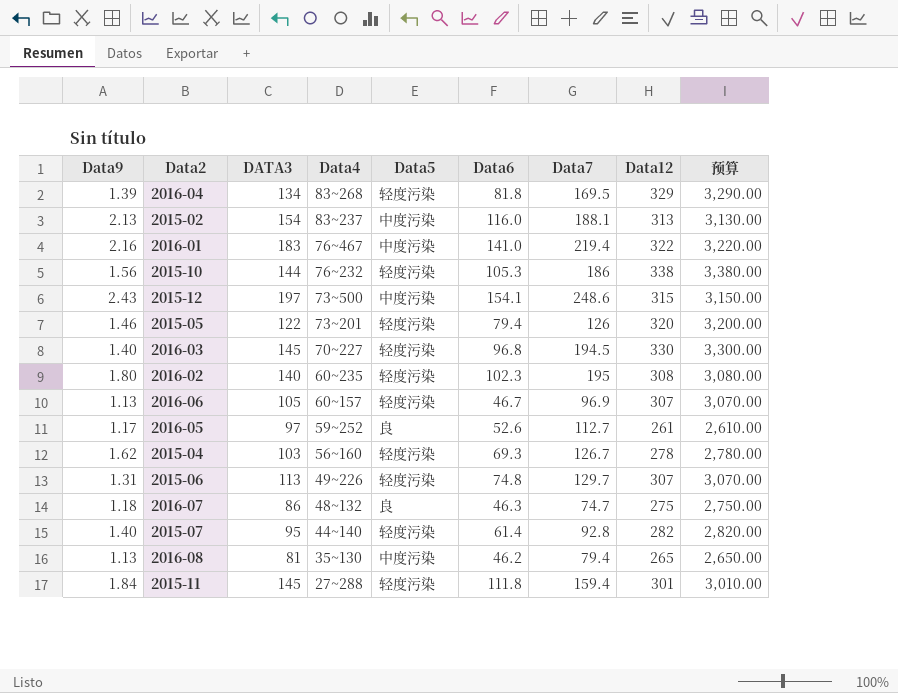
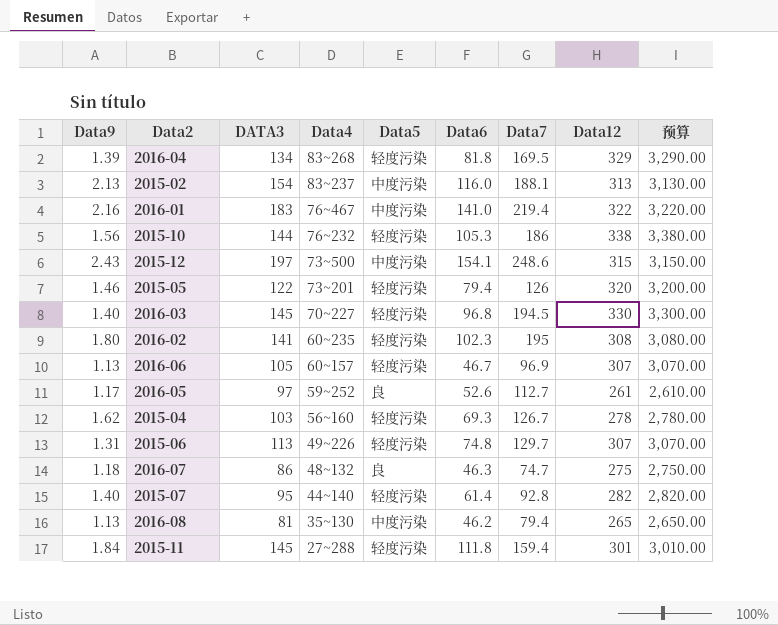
2016-02 | DATA3: 140 -> 141

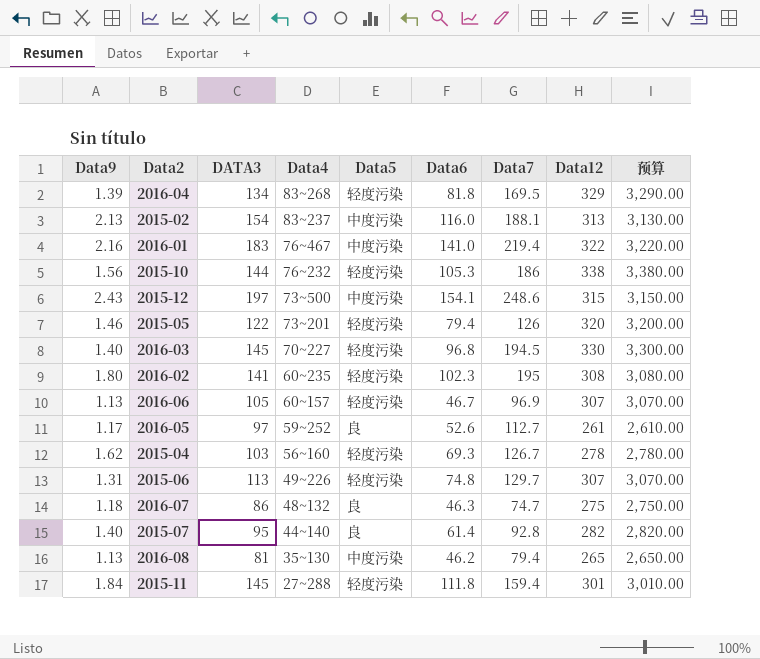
2015-07 | Data5: 轻度污染 -> 良

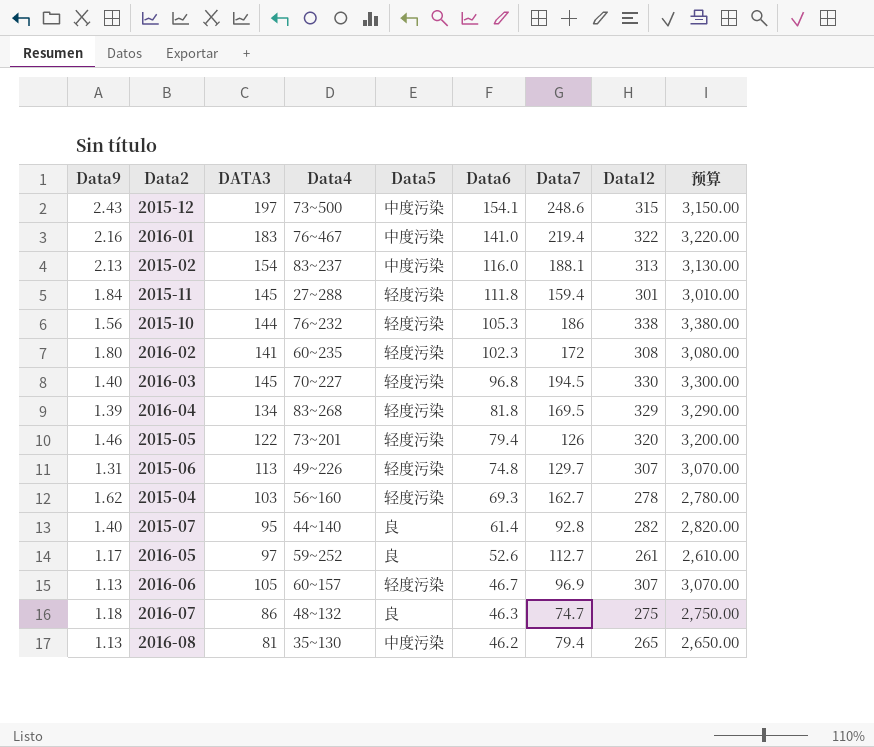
row order: Data4 descending -> Data6 descending
2016-02 | Data7: 195 -> 172
2015-04 | Data7: 126.7 -> 162.7

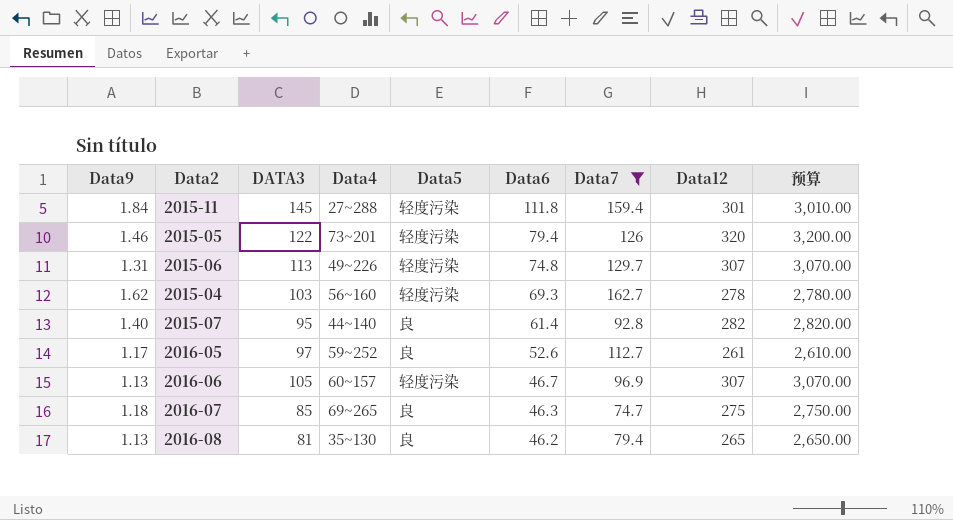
filter: none -> Data7 <= 162.7
2016-07 | DATA3: 86 -> 85
2016-07 | Data4: 48~132 -> 69~265
2016-08 | Data5: 中度污染 -> 良

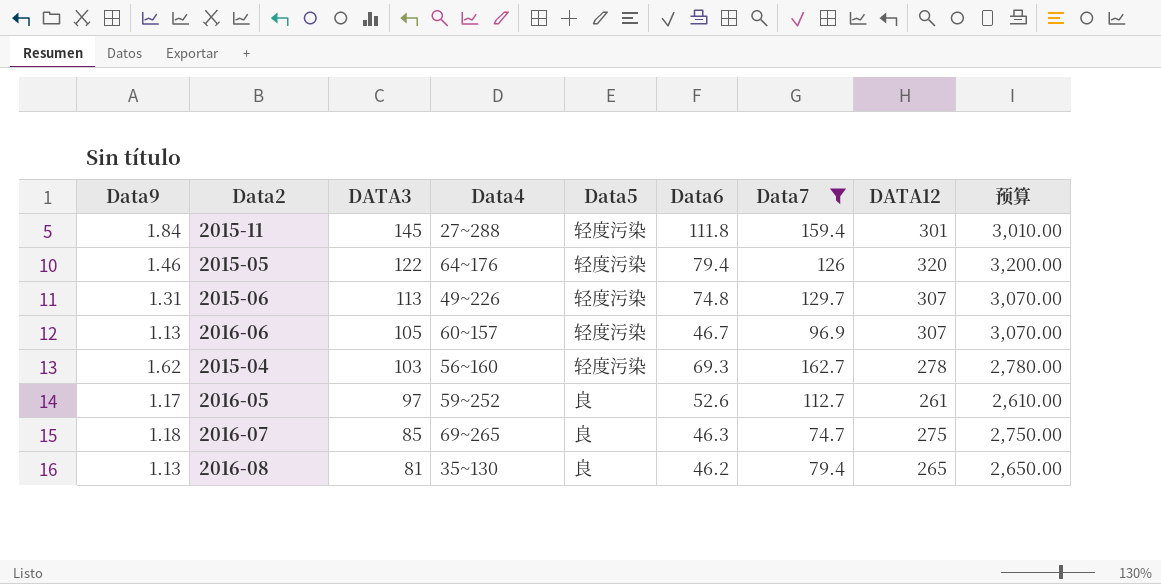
row order: Data6 descending -> DATA3 descending
column name: Data12 -> DATA12
row 2015-07: 1.40 | 95 | 44~140 | 良 | 61.4 | 92.8 | 282 | 2,820.00 -> none
2015-05 | Data4: 73~201 -> 64~176

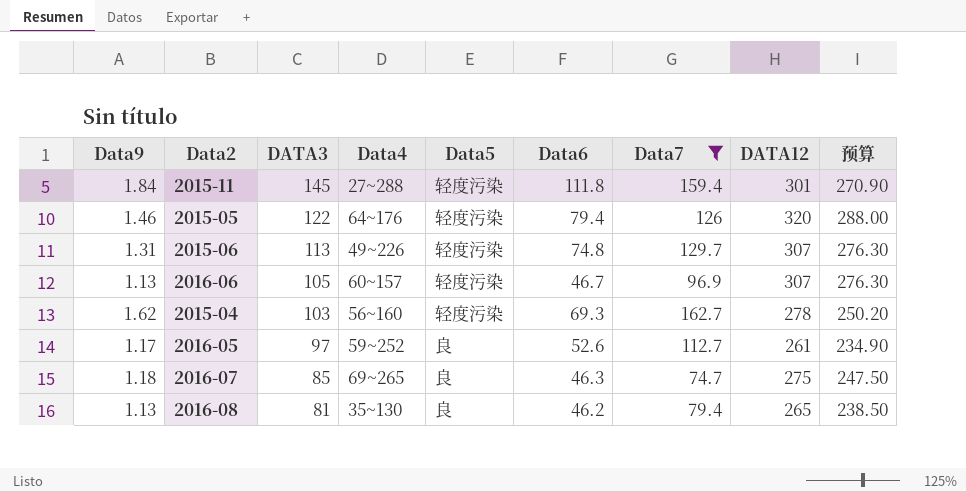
column 预算 | formula: [DATA12] * 10 -> [DATA12] * 0.9

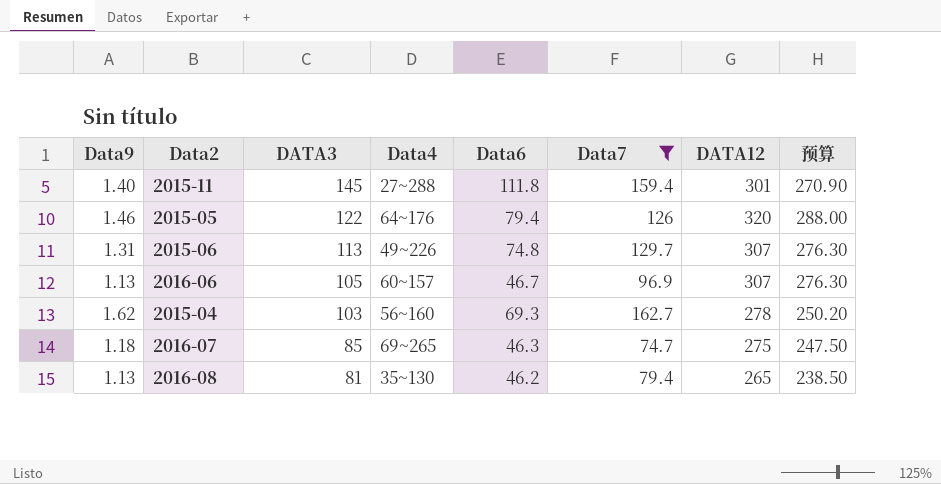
column Data5 | position: 5 -> none
row 2016-05: 1.17 | 97 | 59~252 | 良 | 52.6 | 112.7 | 261 | 234.90 -> none
2015-11 | Data9: 1.84 -> 1.40

